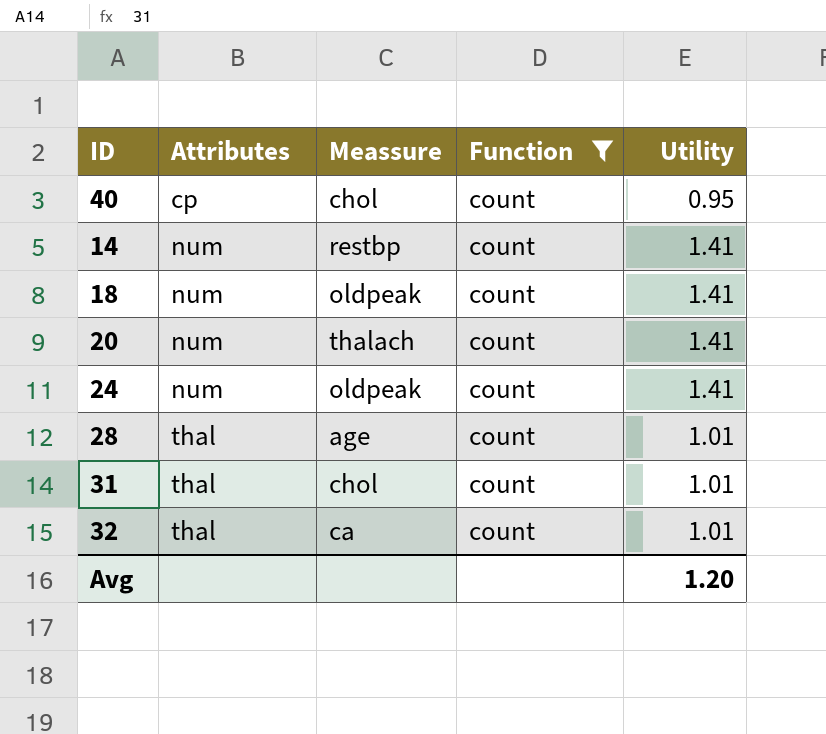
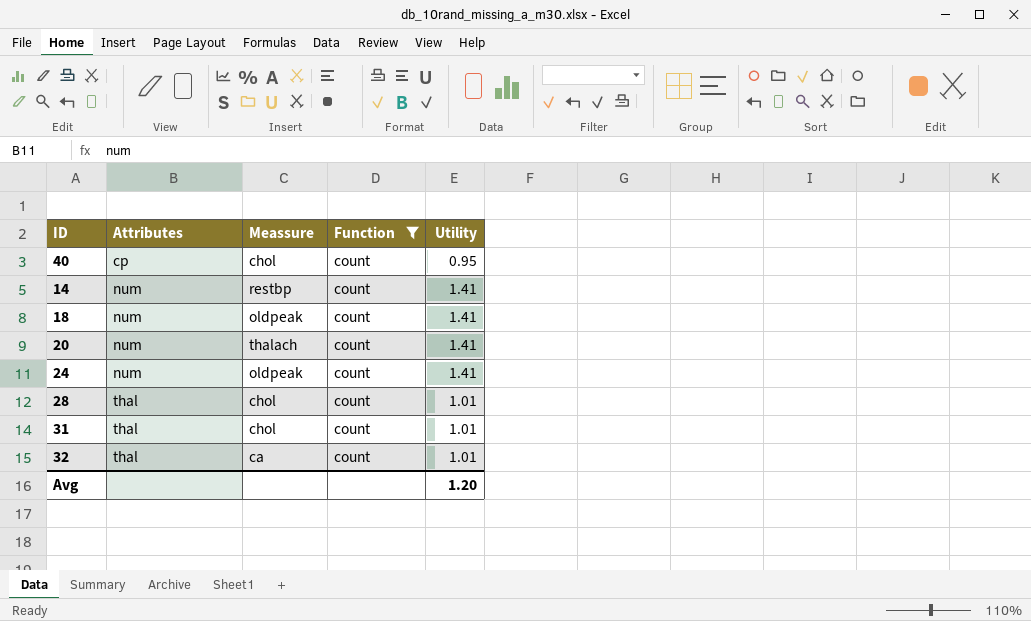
28 | Meassure: age -> chol

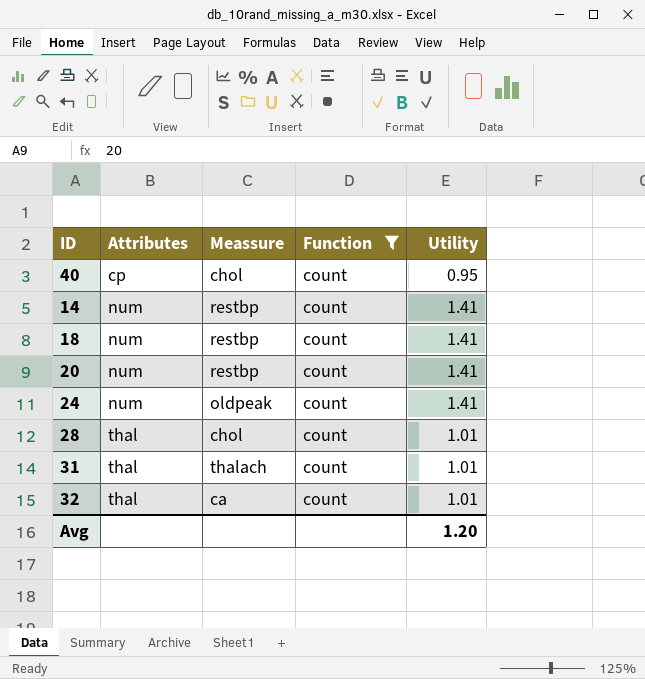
18 | Meassure: oldpeak -> restbp
20 | Meassure: thalach -> restbp
31 | Meassure: chol -> thalach

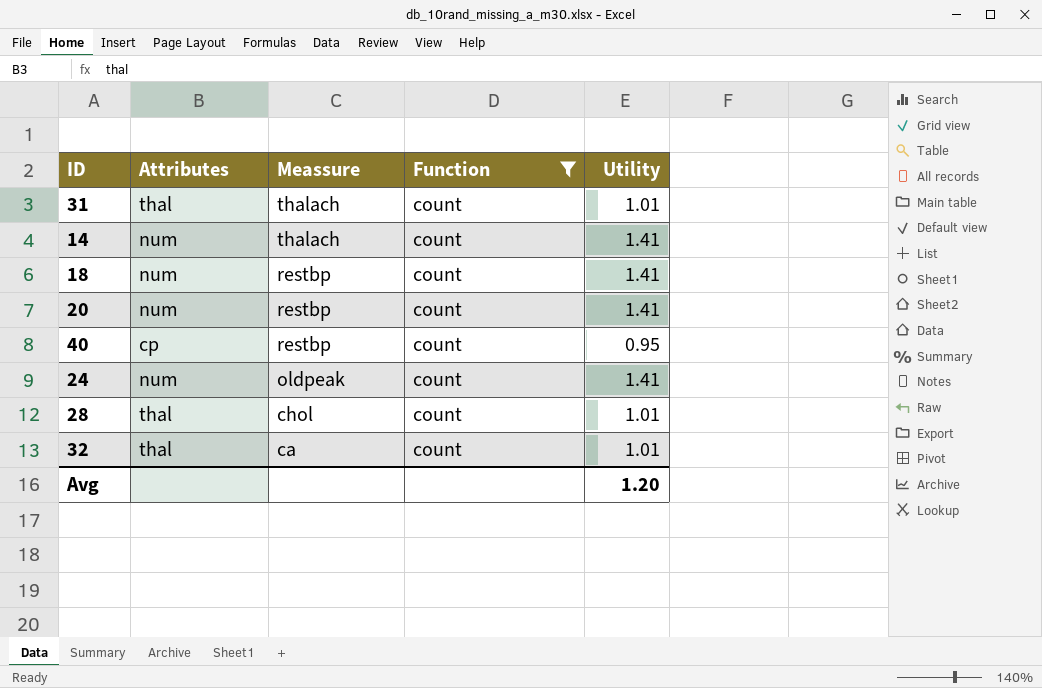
row order: Attributes ascending -> Meassure descending
14 | Meassure: restbp -> thalach
40 | Meassure: chol -> restbp

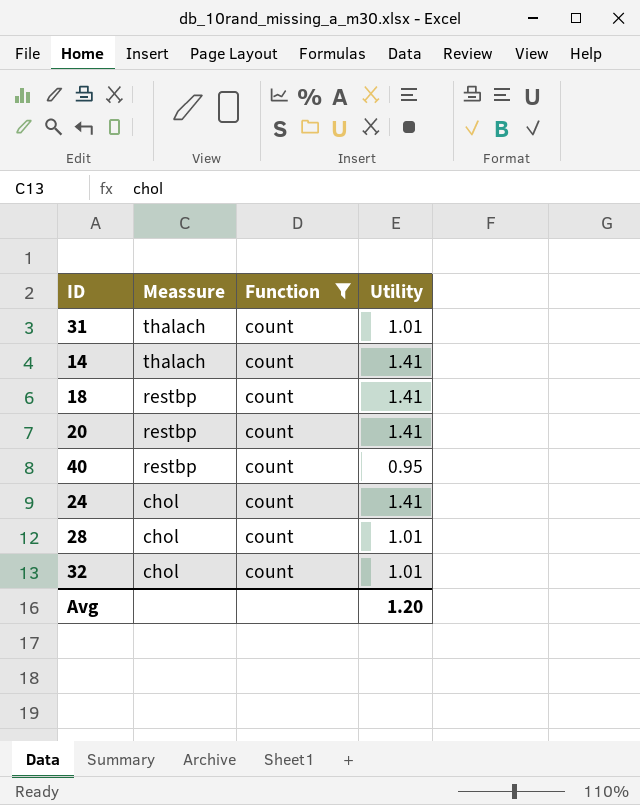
column Attributes | position: 2 -> none
24 | Meassure: oldpeak -> chol
32 | Meassure: ca -> chol

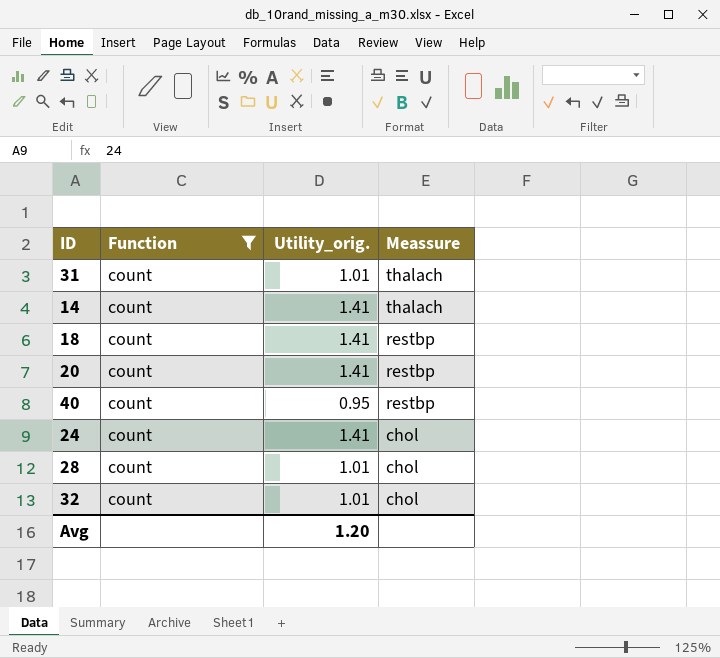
column name: Utility -> Utility_orig.
column Meassure | position: 2 -> 4

